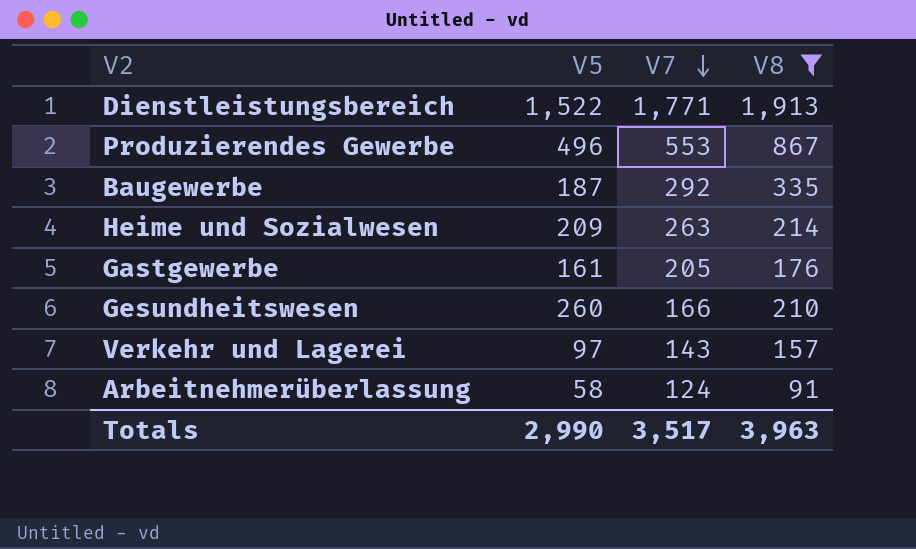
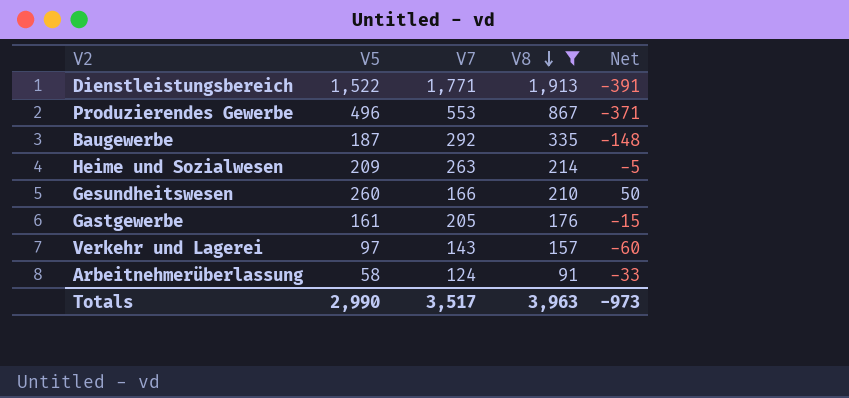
row order: V7 descending -> V8 descending
column Net | formula: none -> [V5] - [V8]

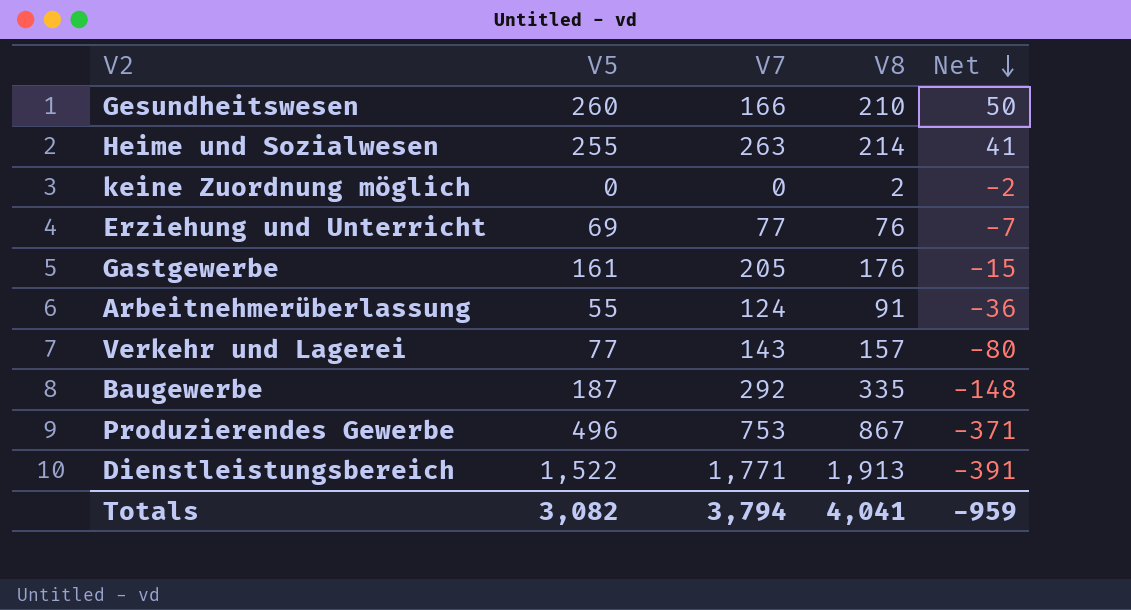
filter: V8 >= 91 -> none
row order: V8 descending -> Net descending
Heime und Sozialwesen | V5: 209 -> 255
Heime und Sozialwesen | Net: -5 -> 41
Arbeitnehmerüberlassung | V5: 58 -> 55
Arbeitnehmerüberlassung | Net: -33 -> -36
Verkehr und Lagerei | V5: 97 -> 77
Verkehr und Lagerei | Net: -60 -> -80
Produzierendes Gewerbe | V7: 553 -> 753
Totals | V5: 2,990 -> 3,082
Totals | V7: 3,517 -> 3,794
Totals | V8: 3,963 -> 4,041
Totals | Net: -973 -> -959

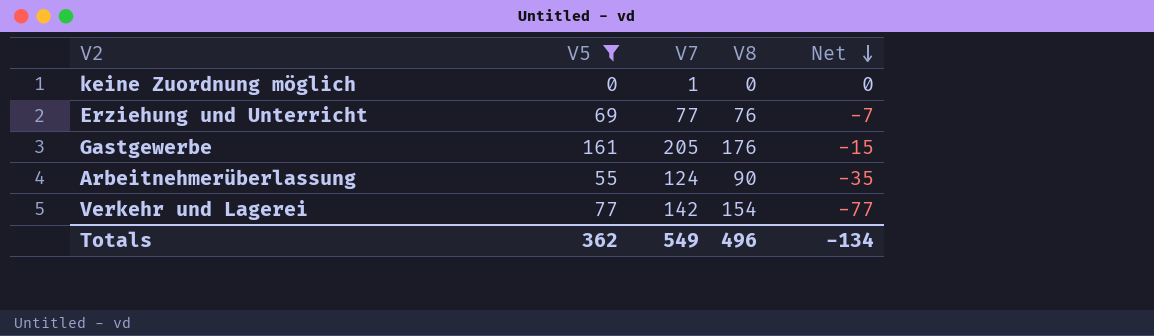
filter: none -> V5 <= 161
keine Zuordnung möglich | V7: 0 -> 1
keine Zuordnung möglich | V8: 2 -> 0
keine Zuordnung möglich | Net: -2 -> 0
Arbeitnehmerüberlassung | V8: 91 -> 90
Arbeitnehmerüberlassung | Net: -36 -> -35
Verkehr und Lagerei | V7: 143 -> 142
Verkehr und Lagerei | V8: 157 -> 154
Verkehr und Lagerei | Net: -80 -> -77
Totals | V5: 3,082 -> 362
Totals | V7: 3,794 -> 549
Totals | V8: 4,041 -> 496
Totals | Net: -959 -> -134

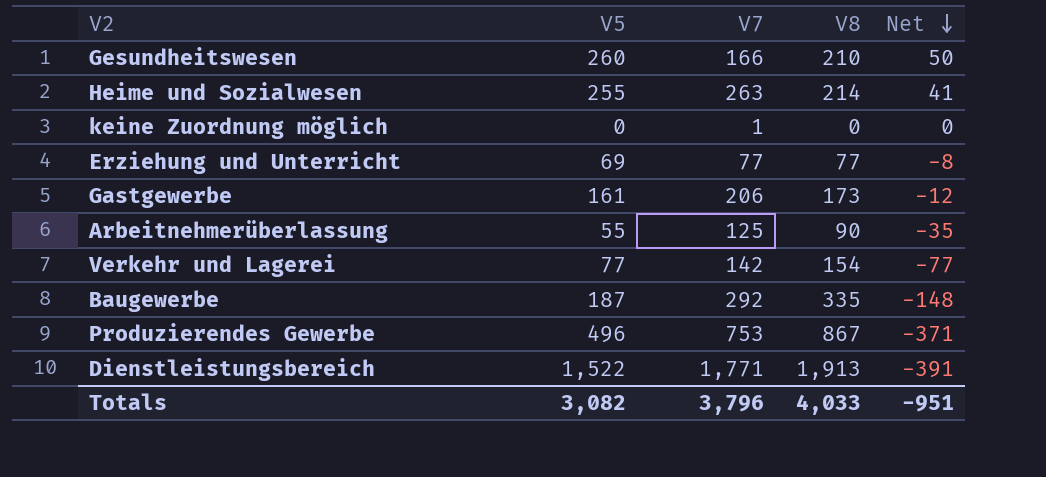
filter: V5 <= 161 -> none
Erziehung und Unterricht | V8: 76 -> 77
Erziehung und Unterricht | Net: -7 -> -8
Gastgewerbe | V7: 205 -> 206
Gastgewerbe | V8: 176 -> 173
Gastgewerbe | Net: -15 -> -12
Arbeitnehmerüberlassung | V7: 124 -> 125
Totals | V5: 362 -> 3,082
Totals | V7: 549 -> 3,796
Totals | V8: 496 -> 4,033
Totals | Net: -134 -> -951

